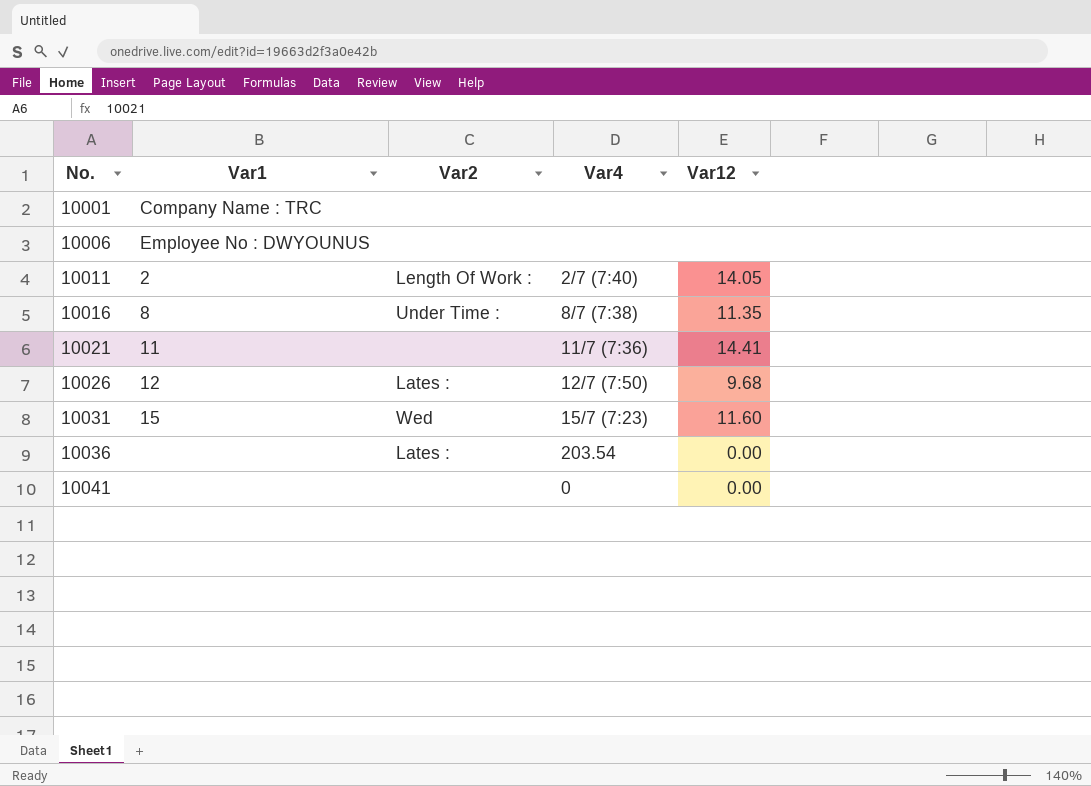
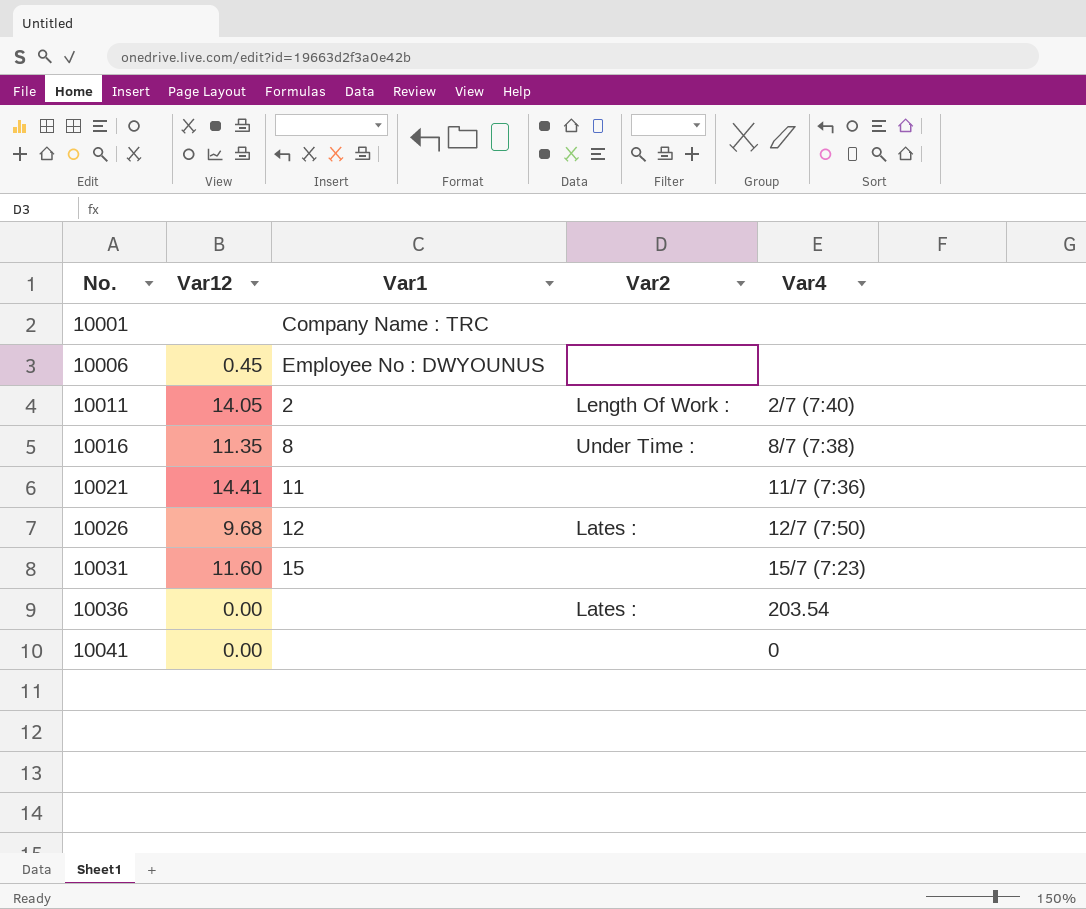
column Var12 | position: 5 -> 2
10006 | Var12: none -> 0.45
10031 | Var2: Wed -> none

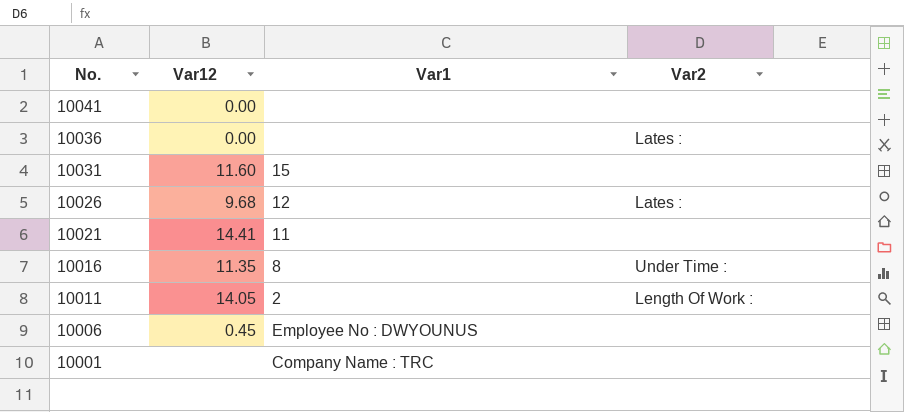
row order: No. ascending -> No. descending
column Var4 | position: 5 -> none

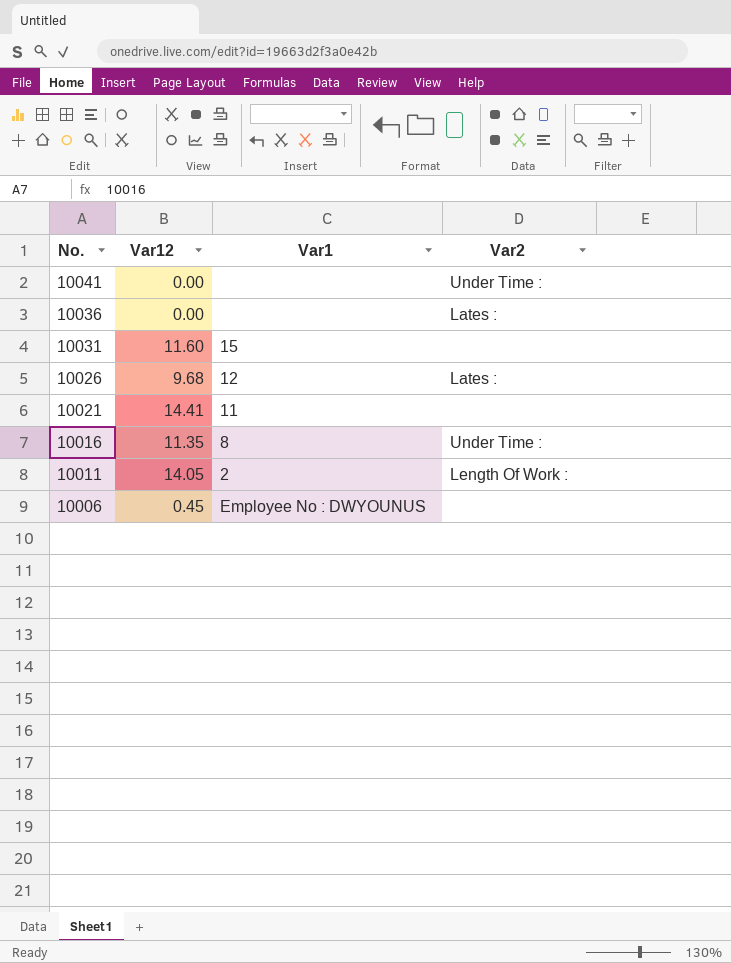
row 10001: none | Company Name : TRC | none -> none
10041 | Var2: none -> Under Time :

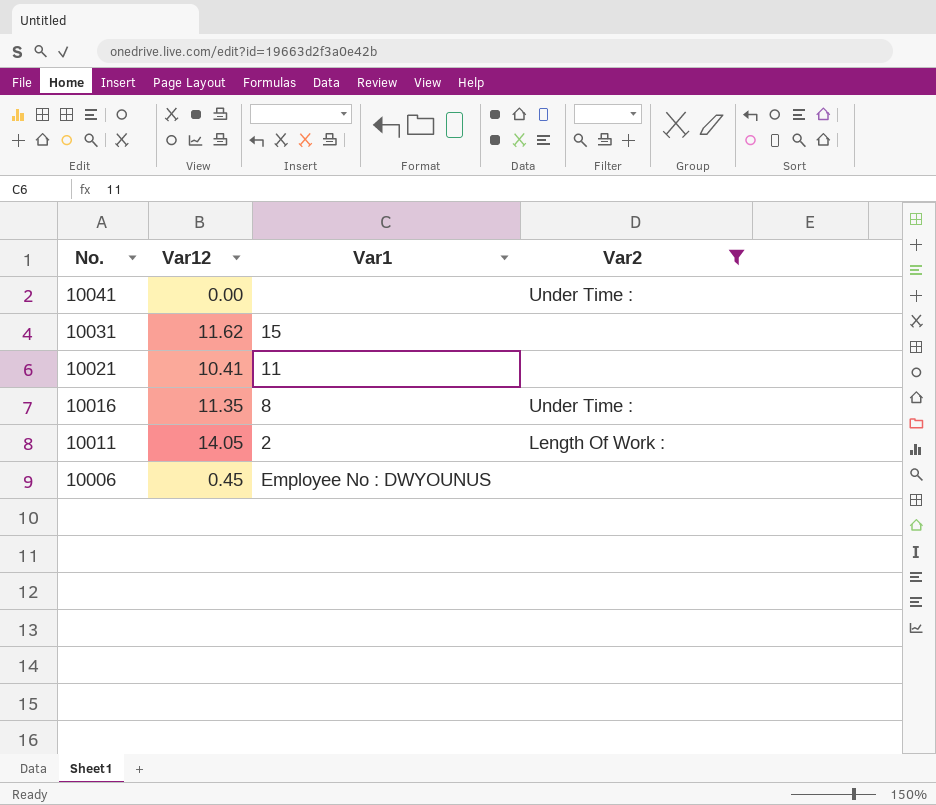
filter: none -> Var2 != Lates :
10031 | Var12: 11.60 -> 11.62
10021 | Var12: 14.41 -> 10.41

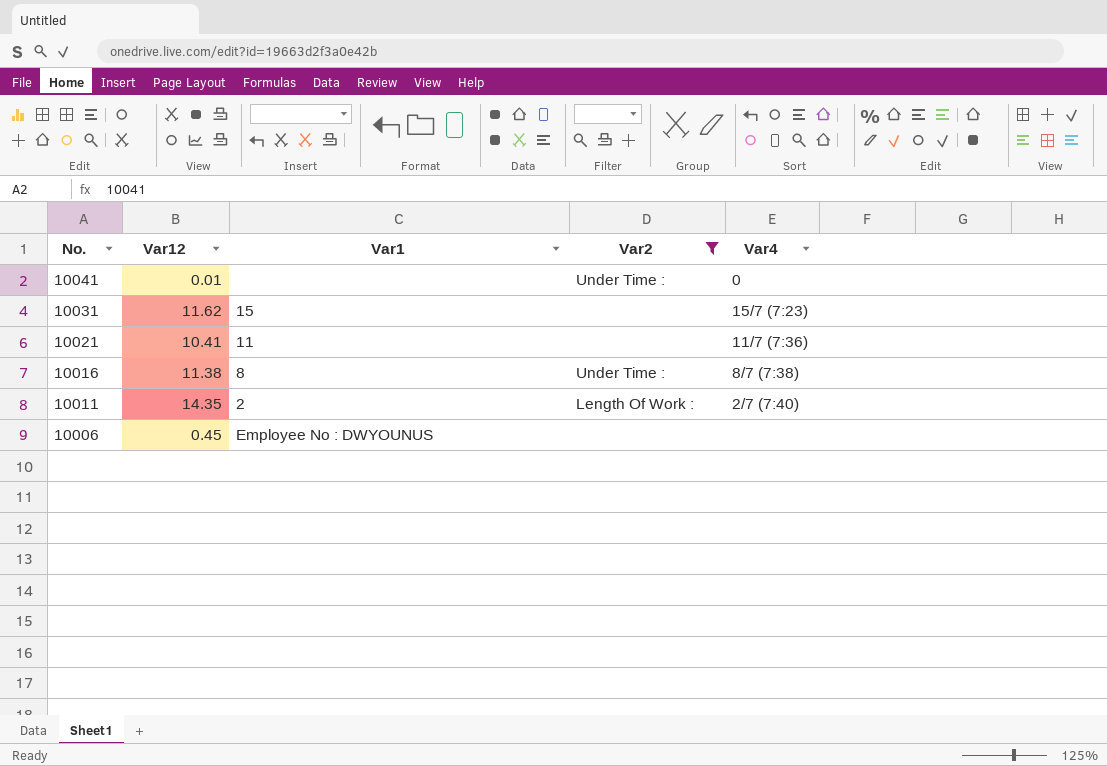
column Var4 | position: none -> 5
10041 | Var12: 0.00 -> 0.01
10016 | Var12: 11.35 -> 11.38
10011 | Var12: 14.05 -> 14.35

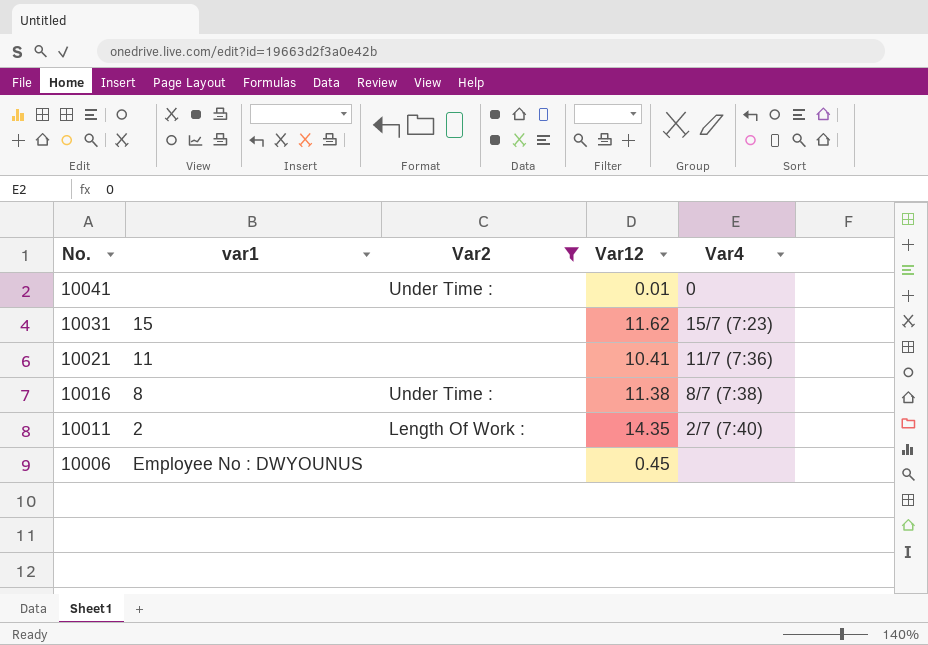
column name: Var1 -> var1
column Var12 | position: 2 -> 4

